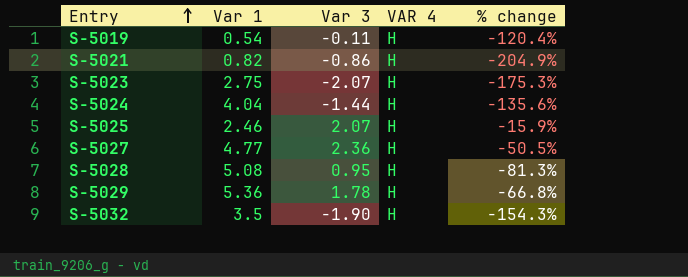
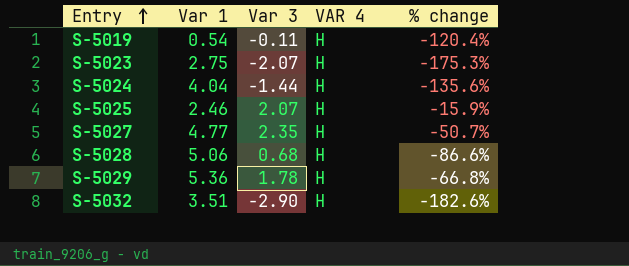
row S-5021: 0.82 | -0.86 | H | -204.9% -> none
S-5027 | Var 3: 2.36 -> 2.35
S-5027 | % change: -50.5% -> -50.7%
S-5028 | Var 1: 5.08 -> 5.06
S-5028 | Var 3: 0.95 -> 0.68
S-5028 | % change: -81.3% -> -86.6%
S-5032 | Var 1: 3.5 -> 3.51
S-5032 | Var 3: -1.90 -> -2.90
S-5032 | % change: -154.3% -> -182.6%

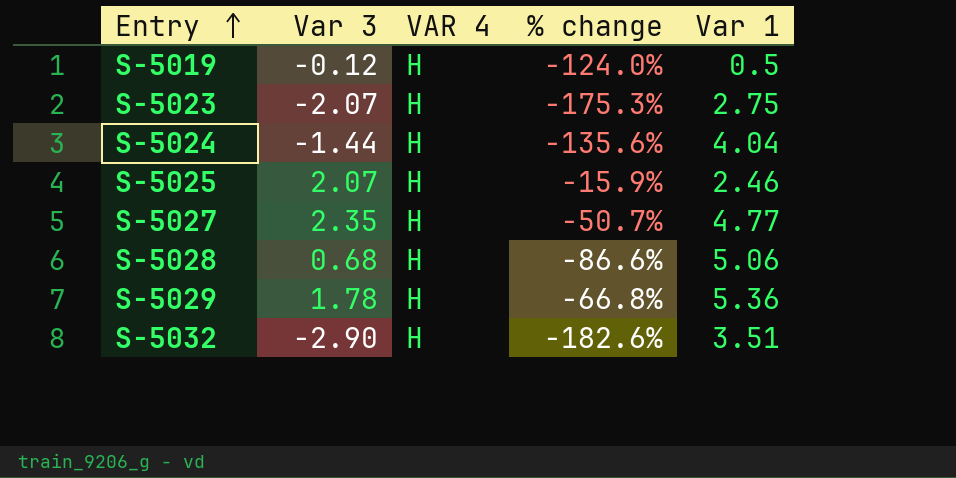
column Var 1 | position: 2 -> 5
S-5019 | Var 3: -0.11 -> -0.12
S-5019 | % change: -120.4% -> -124.0%
S-5019 | Var 1: 0.54 -> 0.5

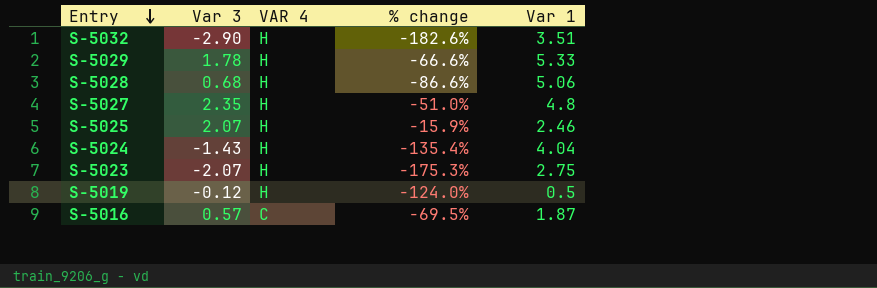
row order: Entry ascending -> Entry descending
S-5029 | % change: -66.8% -> -66.6%
S-5029 | Var 1: 5.36 -> 5.33
S-5027 | % change: -50.7% -> -51.0%
S-5027 | Var 1: 4.77 -> 4.8
S-5024 | Var 3: -1.44 -> -1.43
S-5024 | % change: -135.6% -> -135.4%
row S-5016: none -> 0.57 | C | -69.5% | 1.87

